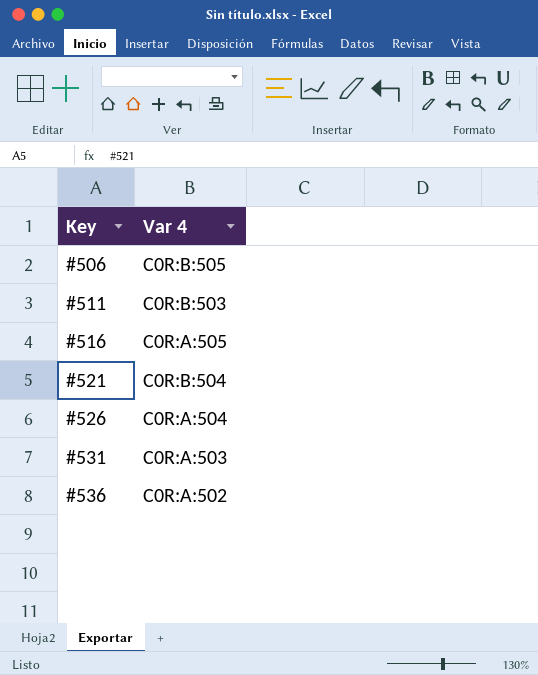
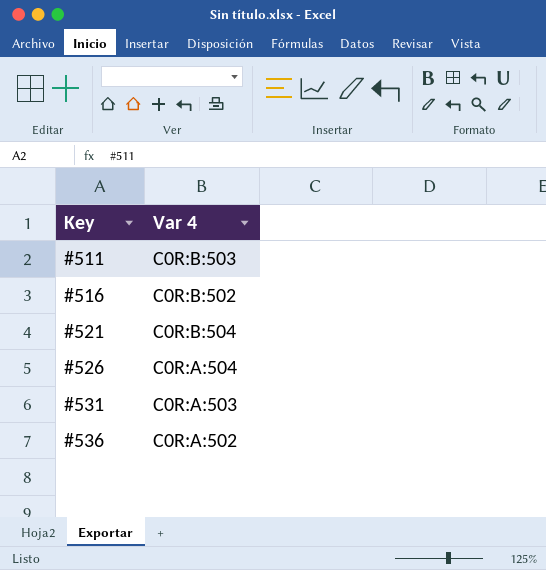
row #506: C0R:B:505 -> none
#516 | Var 4: C0R:A:505 -> C0R:B:502

